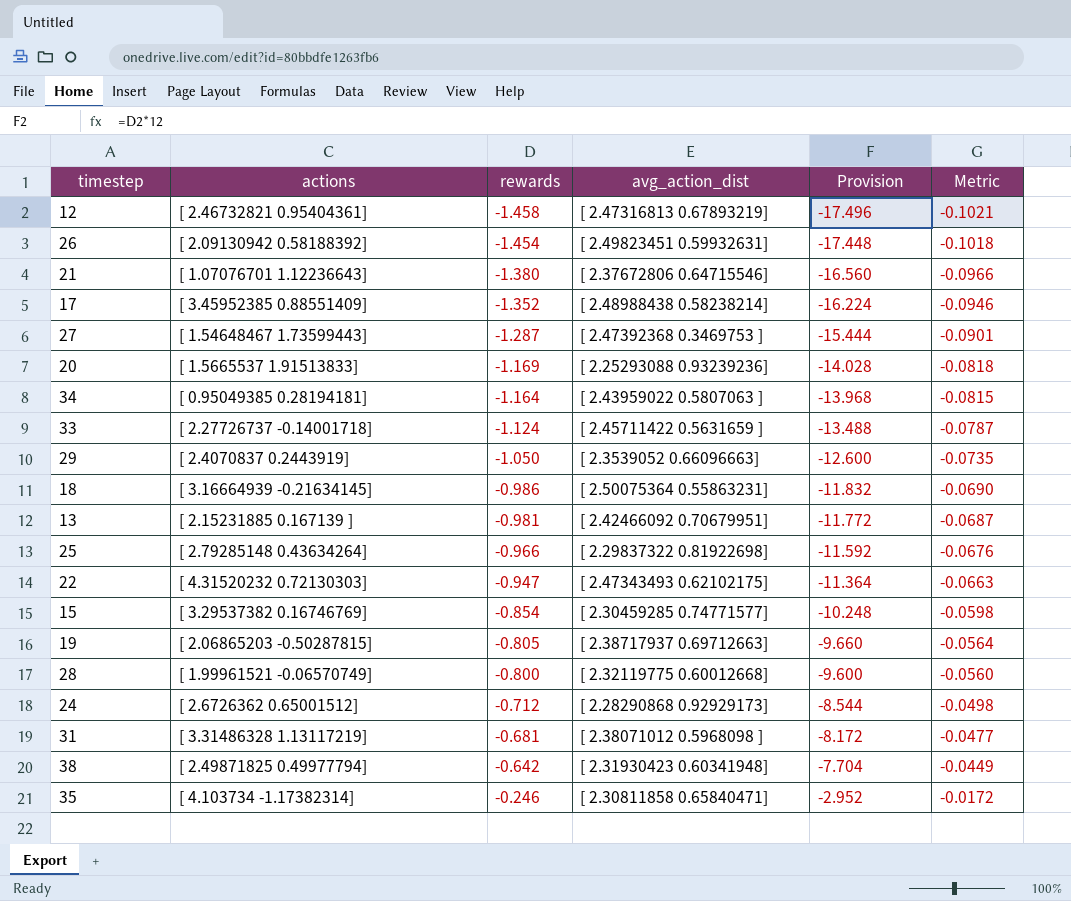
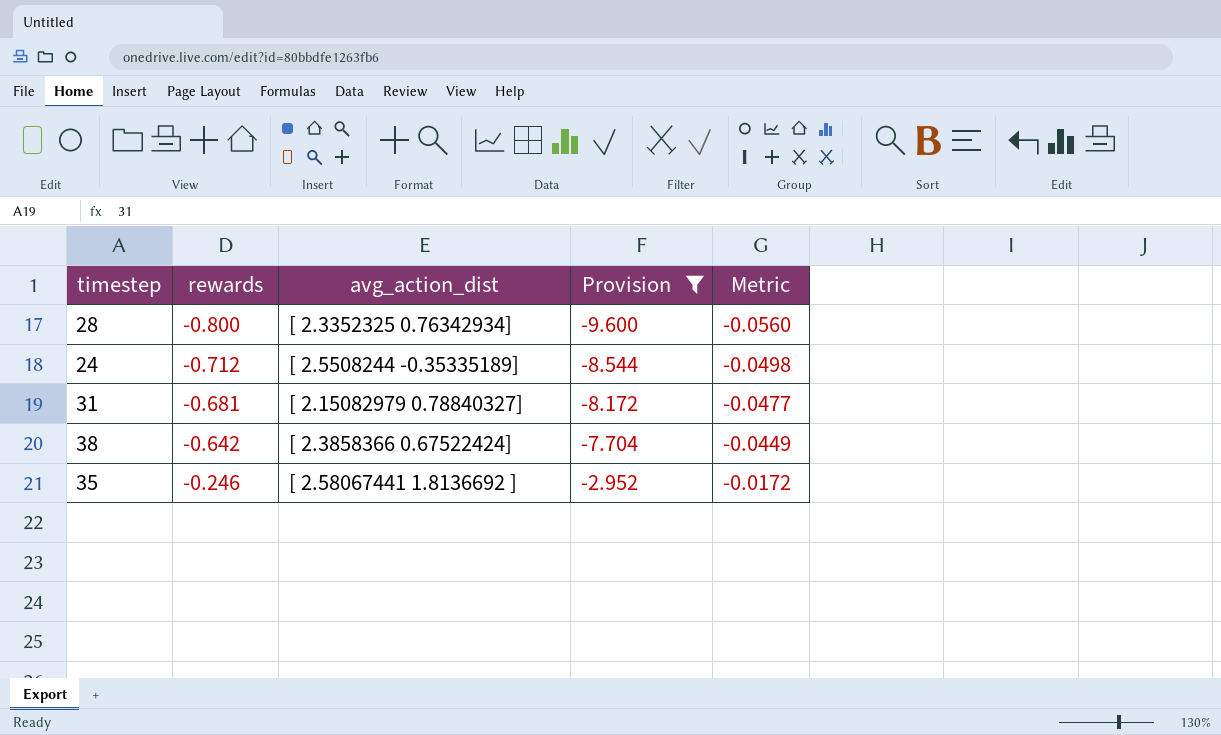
filter: none -> Provision >= -9.600
column actions | position: 2 -> none
28 | avg_action_dist: [ 2.32119775 0.60012668] -> [ 2.3352325 0.76342934]
24 | avg_action_dist: [ 2.28290868 0.92929173] -> [ 2.5508244 -0.35335189]
31 | avg_action_dist: [ 2.38071012 0.5968098 ] -> [ 2.15082979 0.78840327]
38 | avg_action_dist: [ 2.31930423 0.60341948] -> [ 2.3858366 0.67522424]
35 | avg_action_dist: [ 2.30811858 0.65840471] -> [ 2.58067441 1.8136692 ]

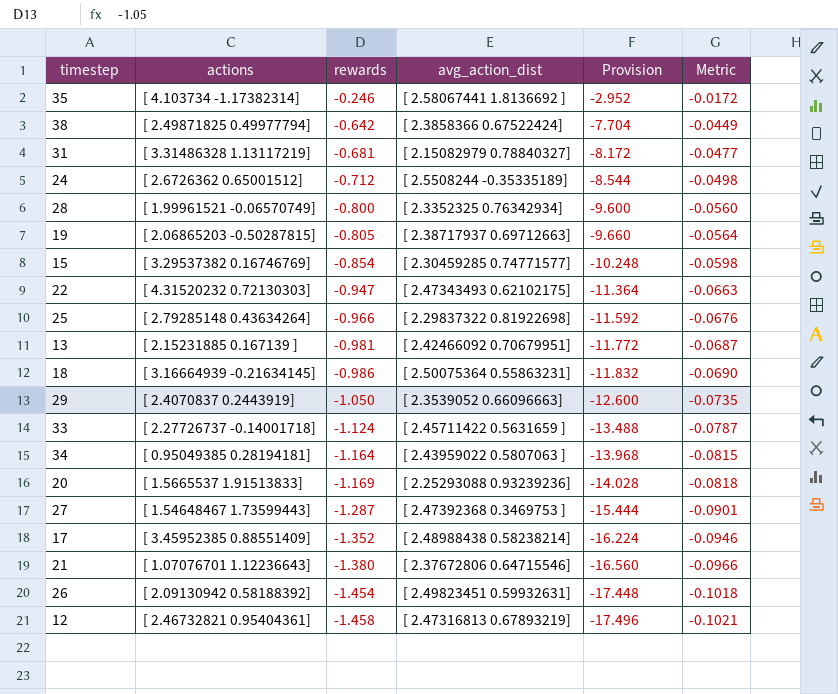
filter: Provision >= -9.600 -> none
row order: rewards ascending -> rewards descending
column actions | position: none -> 2

